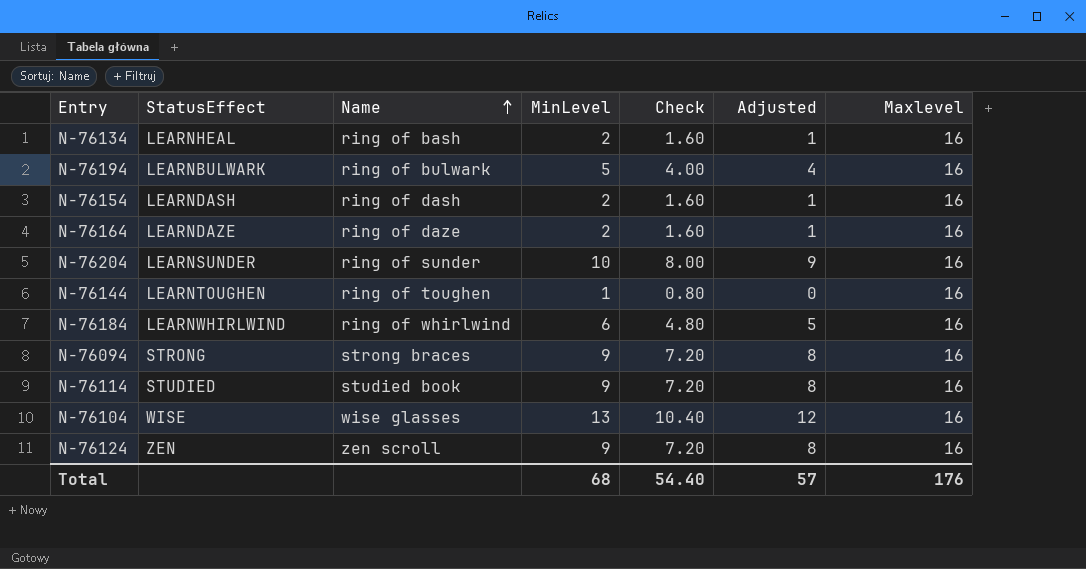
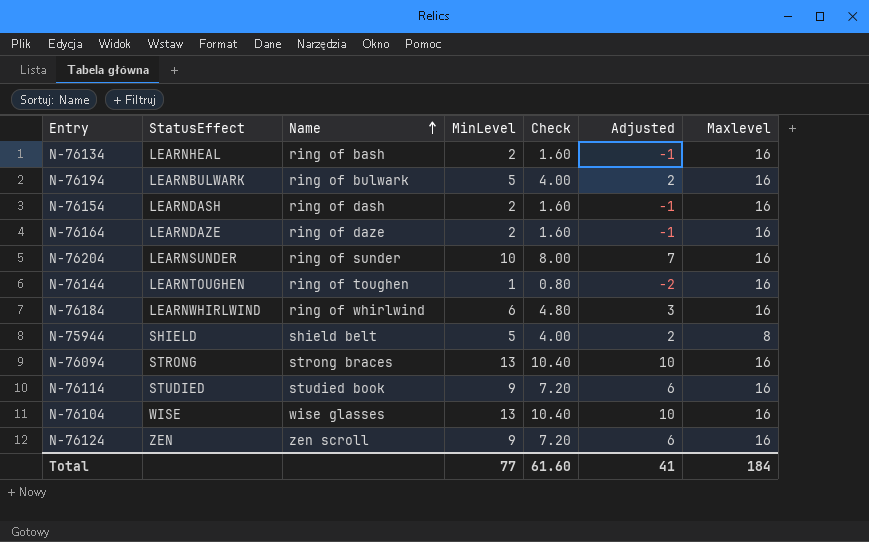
column Adjusted | formula: [MinLevel] - 1 -> [MinLevel] - 3
row N-75944: none -> SHIELD | shield belt | 5 | 4.00 | 2 | 8
N-76094 | MinLevel: 9 -> 13
N-76094 | Check: 7.20 -> 10.40
Total | MinLevel: 68 -> 77
Total | Check: 54.40 -> 61.60
Total | Adjusted: 57 -> 41
Total | Maxlevel: 176 -> 184

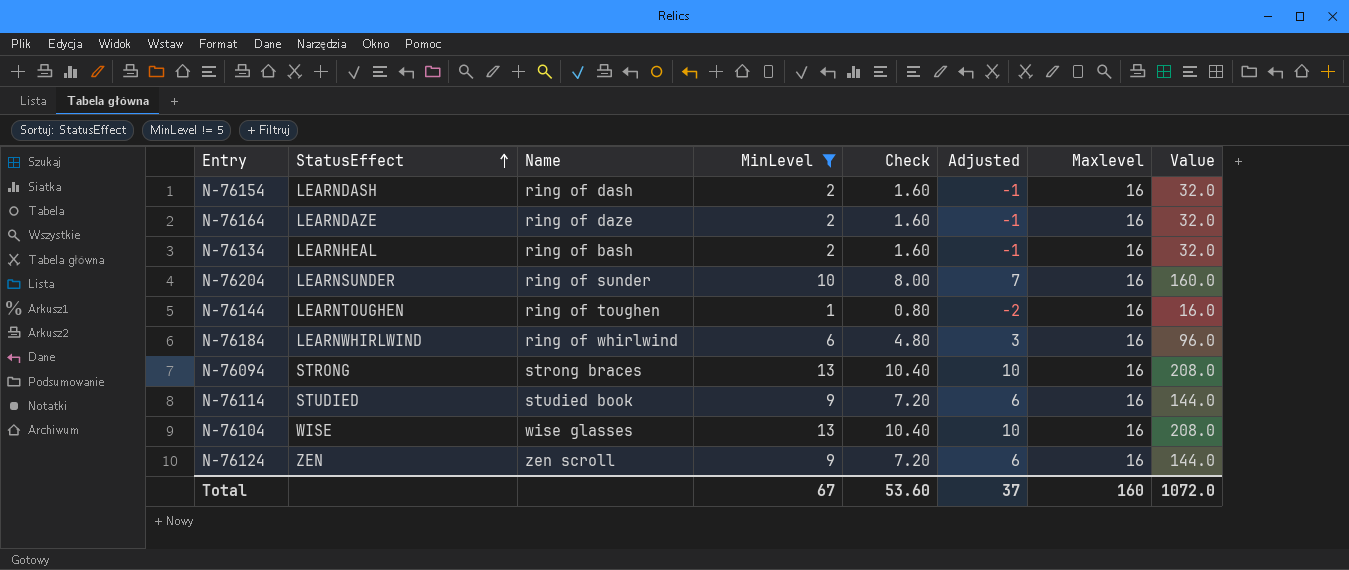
filter: none -> MinLevel != 5
row order: Name ascending -> StatusEffect ascending
column Value | formula: none -> [MinLevel] * [Maxlevel]
Total | MinLevel: 77 -> 67
Total | Check: 61.60 -> 53.60
Total | Adjusted: 41 -> 37
Total | Maxlevel: 184 -> 160

